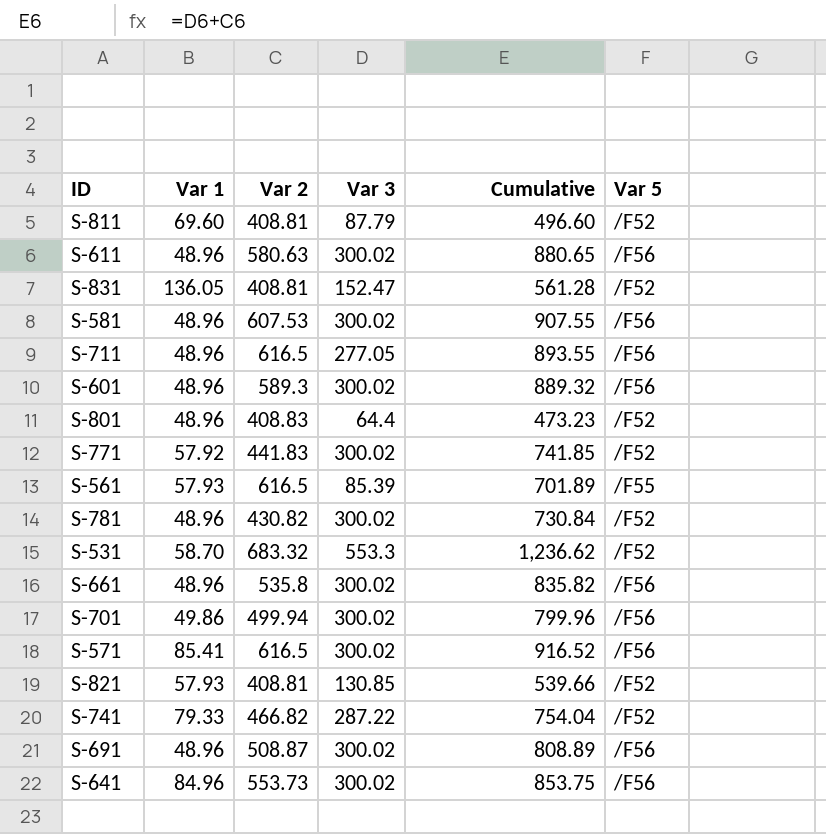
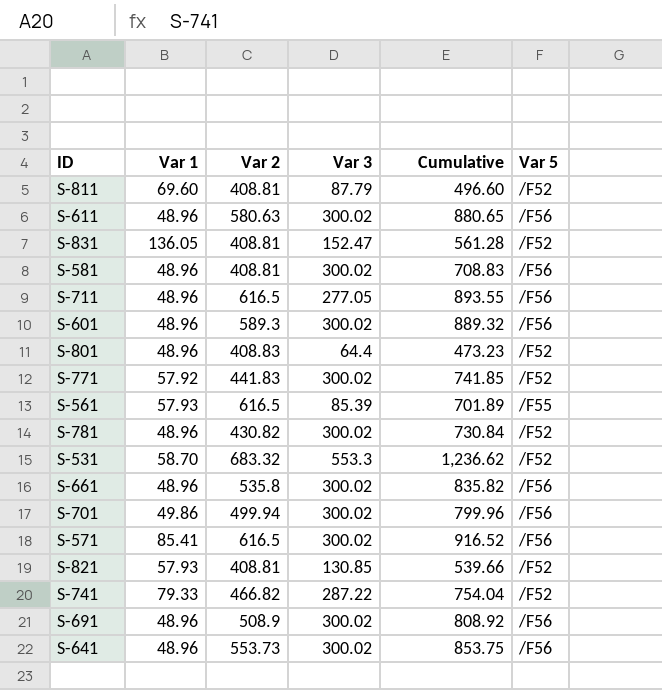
S-581 | Var 2: 607.53 -> 408.81
S-581 | Cumulative: 907.55 -> 708.83
S-691 | Var 2: 508.87 -> 508.9
S-691 | Cumulative: 808.89 -> 808.92
S-641 | Var 1: 84.96 -> 48.96

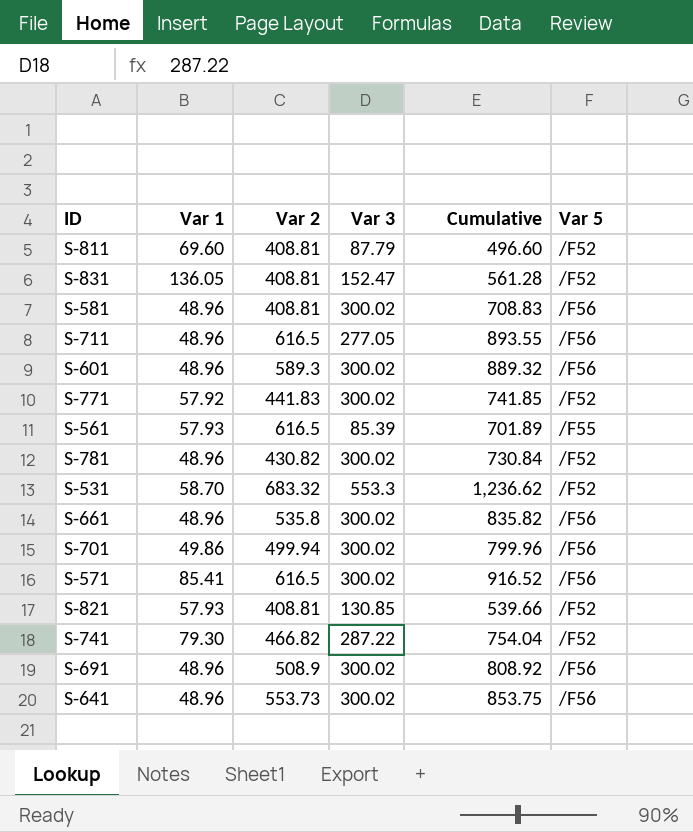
row S-611: 48.96 | 580.63 | 300.02 | 880.65 | /F56 -> none
row S-801: 48.96 | 408.83 | 64.4 | 473.23 | /F52 -> none
S-741 | Var 1: 79.33 -> 79.30

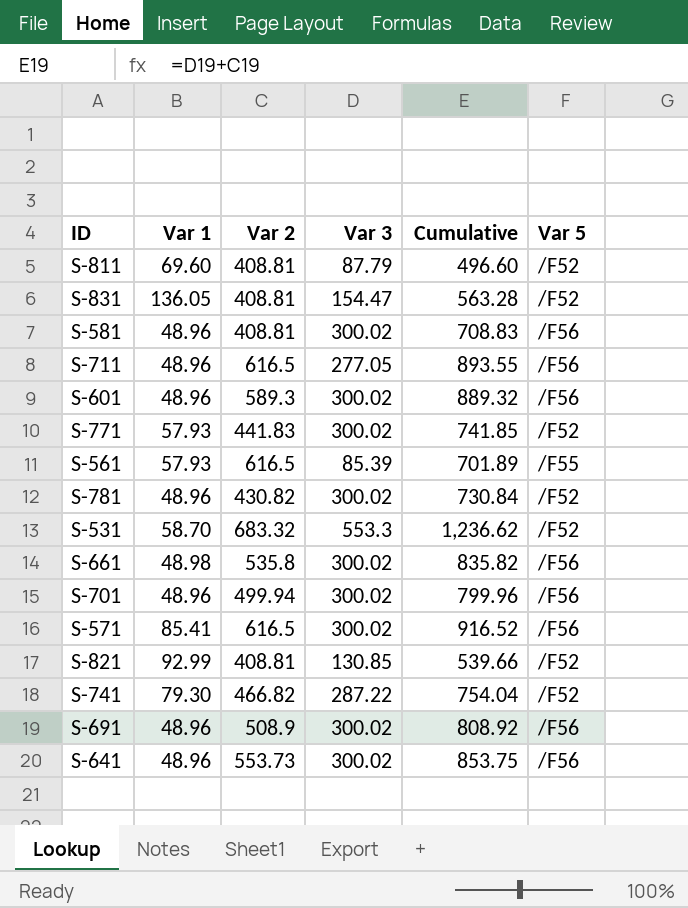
S-831 | Var 3: 152.47 -> 154.47
S-831 | Cumulative: 561.28 -> 563.28
S-771 | Var 1: 57.92 -> 57.93
S-661 | Var 1: 48.96 -> 48.98
S-701 | Var 1: 49.86 -> 48.96
S-821 | Var 1: 57.93 -> 92.99

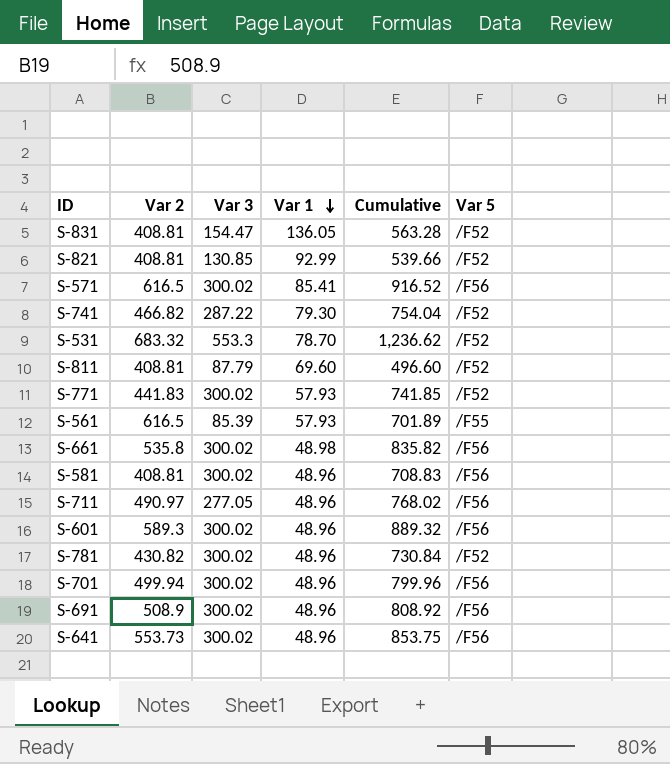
row order: none -> Var 1 descending
column Var 1 | position: 2 -> 4
S-531 | Var 1: 58.70 -> 78.70
S-711 | Var 2: 616.5 -> 490.97
S-711 | Cumulative: 893.55 -> 768.02

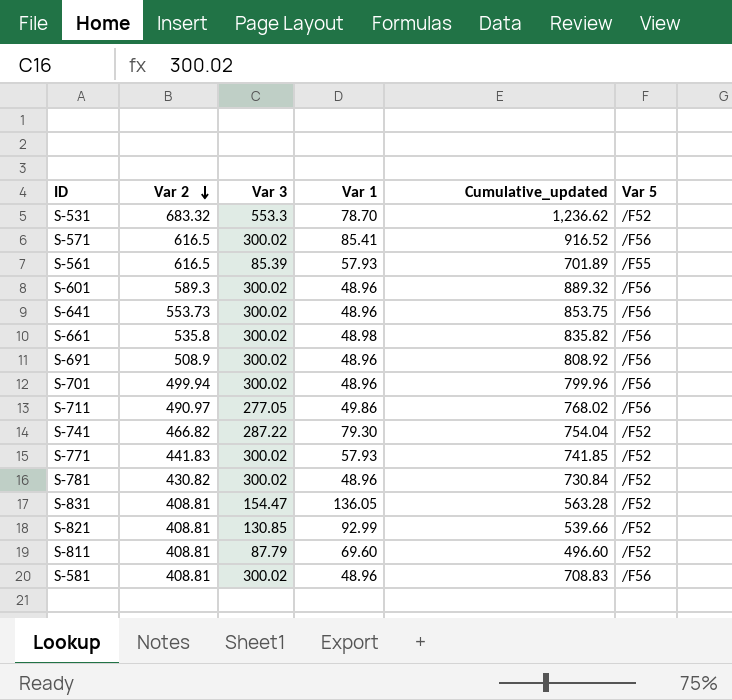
row order: Var 1 descending -> Var 2 descending
column name: Cumulative -> Cumulative_updated
S-711 | Var 1: 48.96 -> 49.86

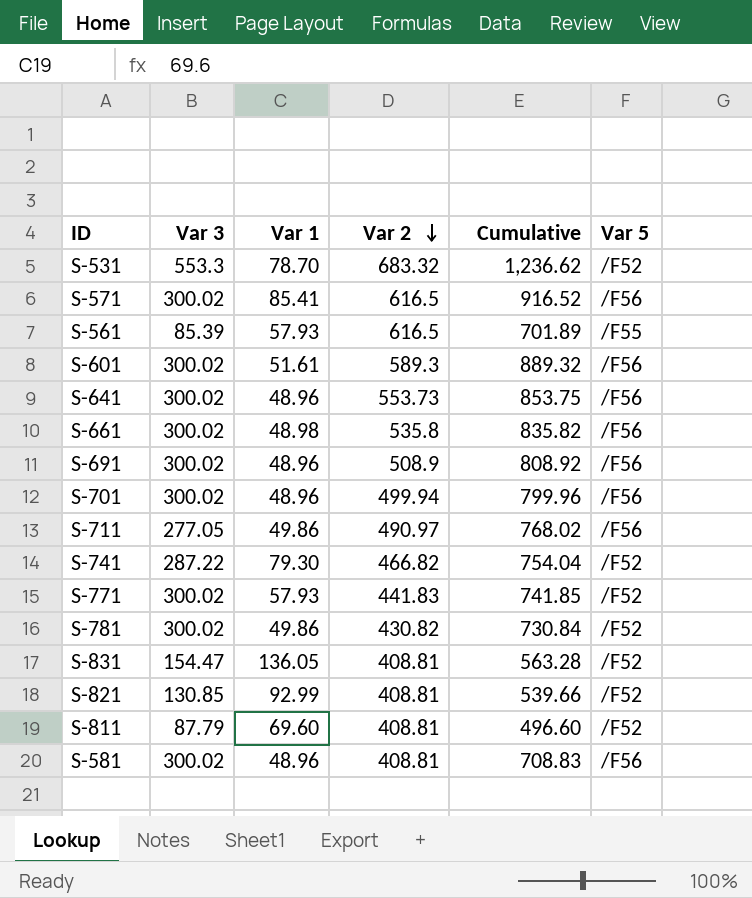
column Var 2 | position: 2 -> 4
column name: Cumulative_updated -> Cumulative
S-601 | Var 1: 48.96 -> 51.61
S-781 | Var 1: 48.96 -> 49.86

